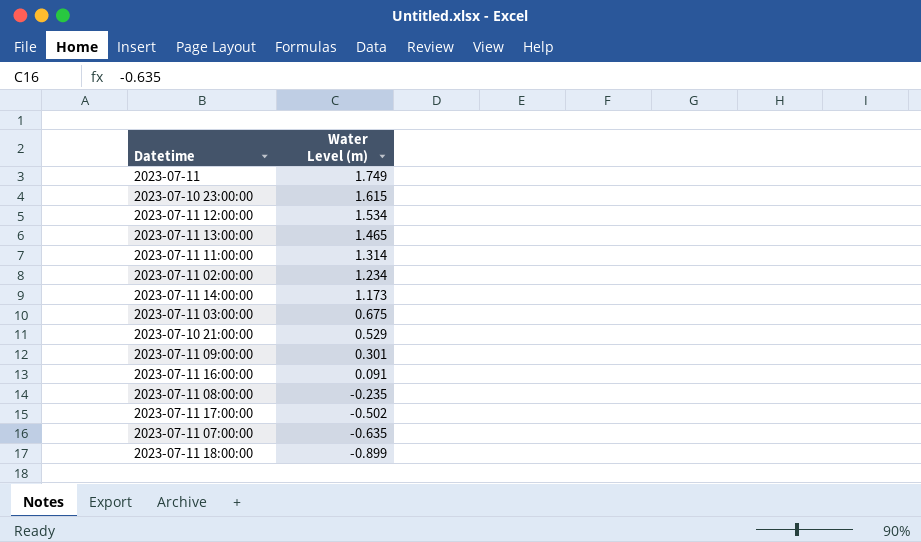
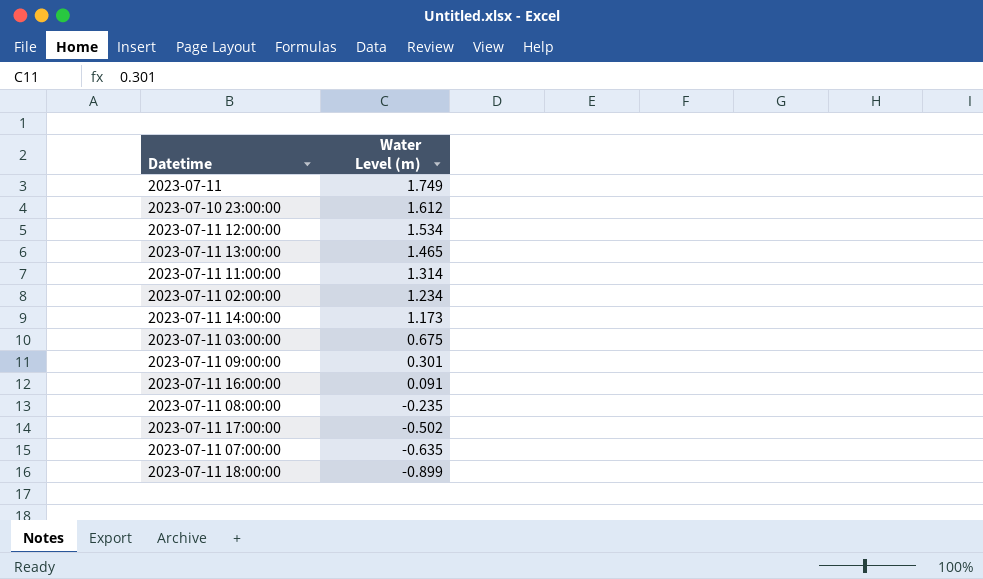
row 2023-07-10 21:00:00: 0.529 -> none
2023-07-10 23:00:00 | Water Level (m): 1.615 -> 1.612

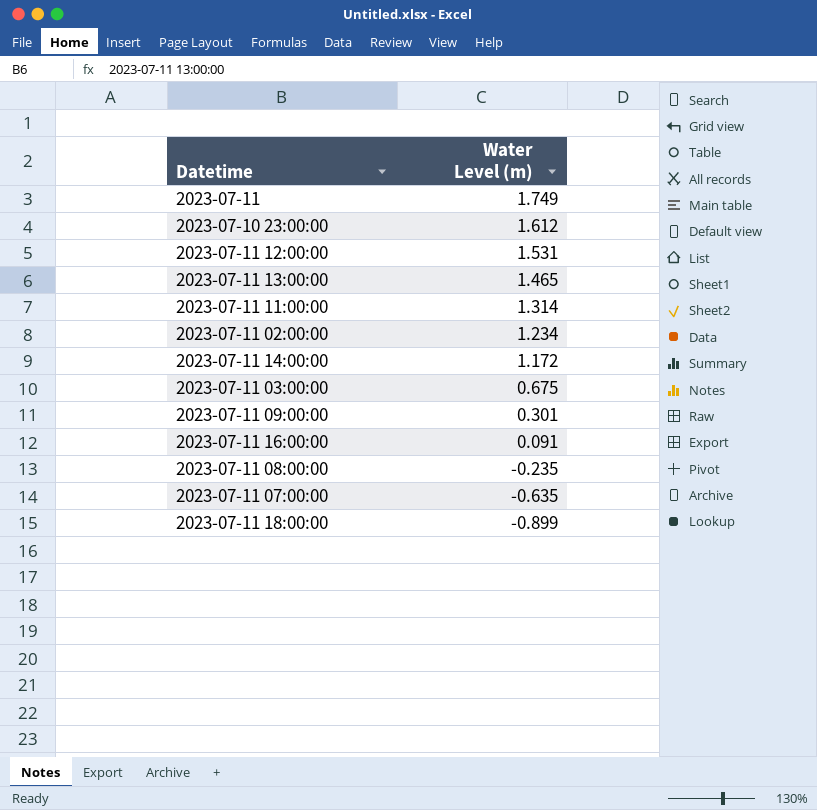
row 2023-07-11 17:00:00: -0.502 -> none
2023-07-11 12:00:00 | Water Level (m): 1.534 -> 1.531
2023-07-11 14:00:00 | Water Level (m): 1.173 -> 1.172

